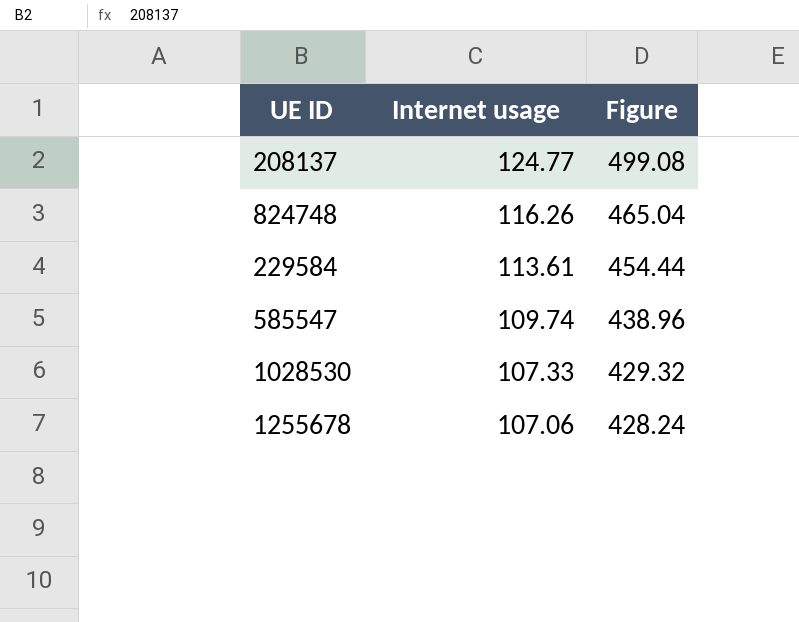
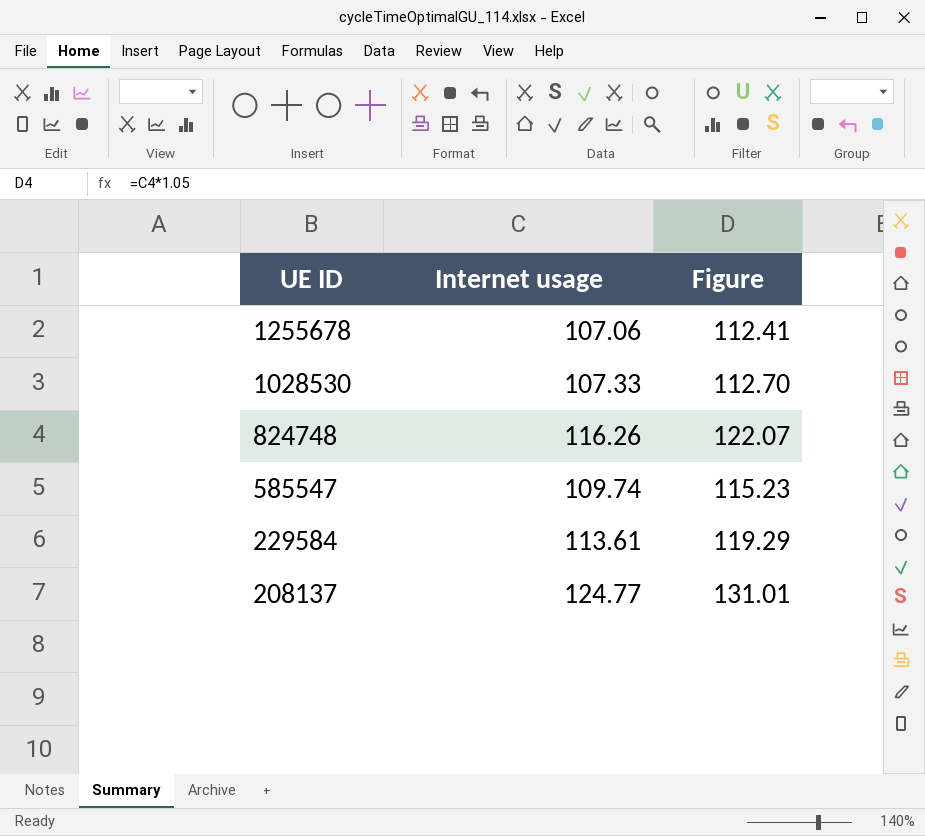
row order: Internet usage descending -> UE ID descending
column Figure | formula: [Internet usage] * 4 -> [Internet usage] * 1.05

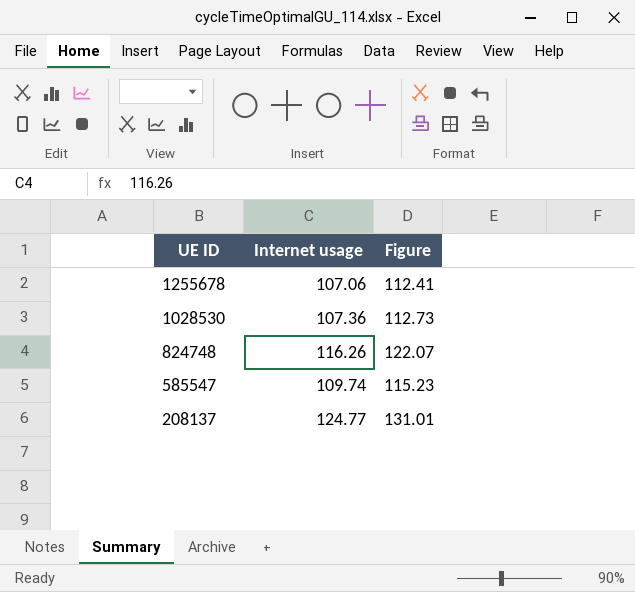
row 229584: 113.61 | 119.29 -> none
1028530 | Internet usage: 107.33 -> 107.36
1028530 | Figure: 112.70 -> 112.73

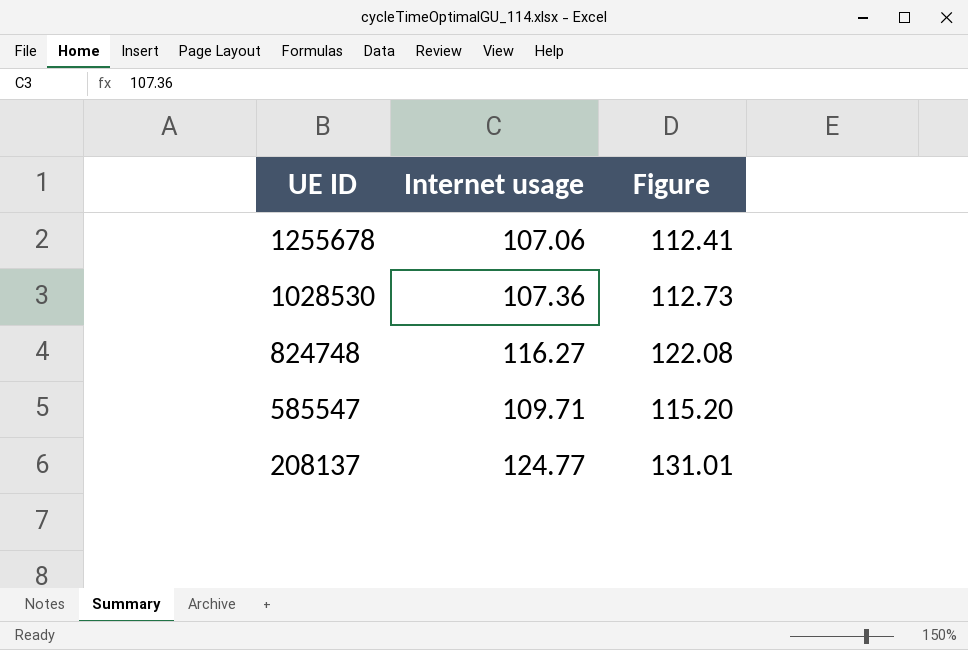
824748 | Internet usage: 116.26 -> 116.27
824748 | Figure: 122.07 -> 122.08
585547 | Internet usage: 109.74 -> 109.71
585547 | Figure: 115.23 -> 115.20

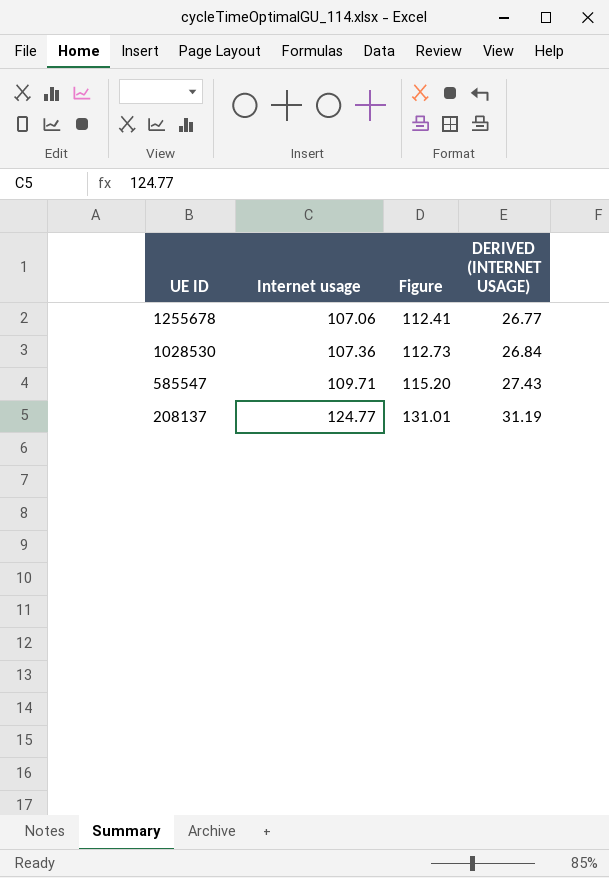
column DERIVED (INTERNET USAGE) | formula: none -> [Internet usage] * 0.25
row 824748: 116.27 | 122.08 -> none

